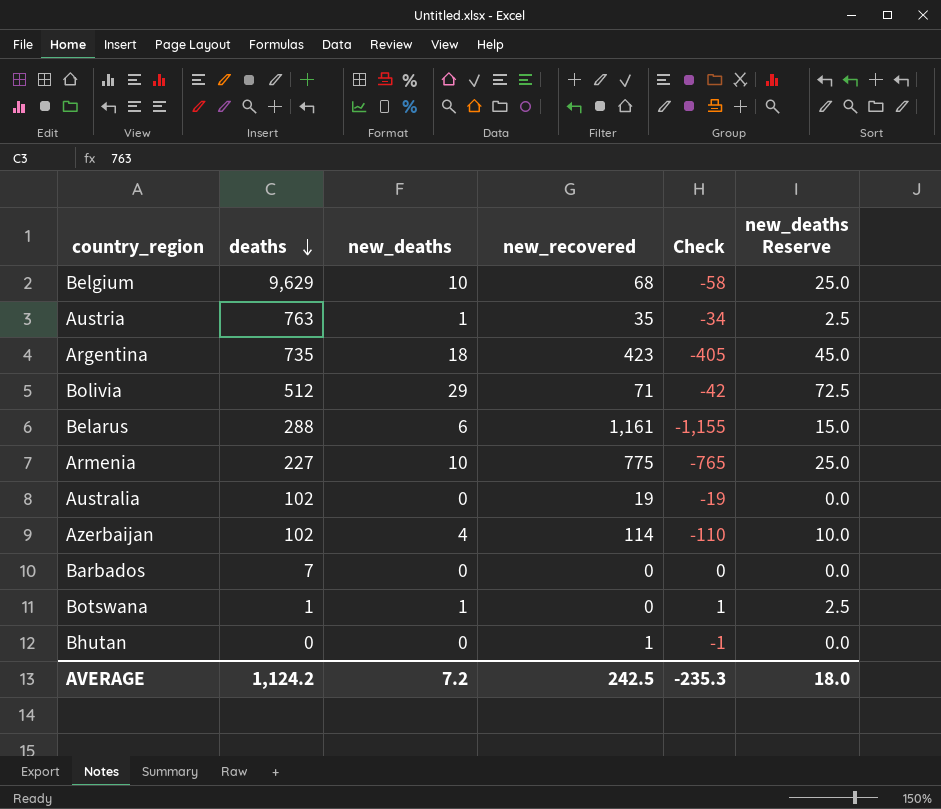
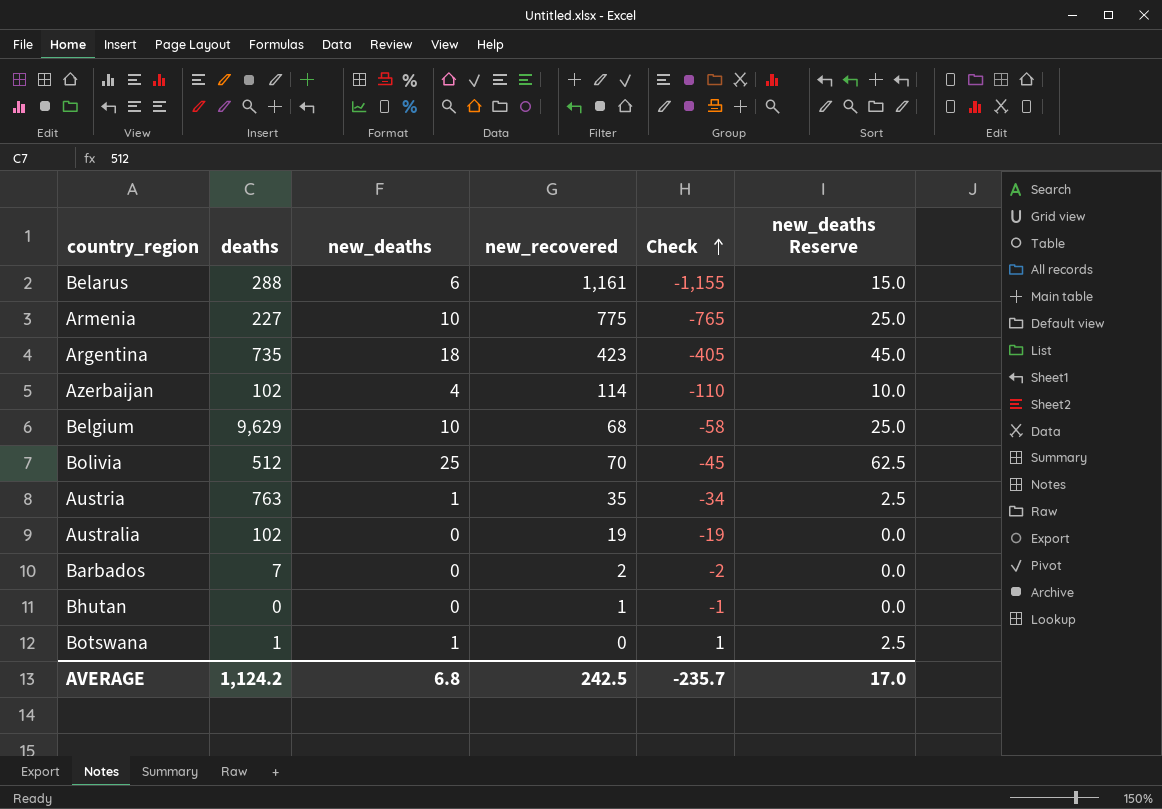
row order: deaths descending -> Check ascending
Bolivia | new_deaths: 29 -> 25
Bolivia | new_recovered: 71 -> 70
Bolivia | Check: -42 -> -45
Bolivia | new_deaths Reserve: 72.5 -> 62.5
Barbados | new_recovered: 0 -> 2
Barbados | Check: 0 -> -2
AVERAGE | new_deaths: 7.2 -> 6.8
AVERAGE | Check: -235.3 -> -235.7
AVERAGE | new_deaths Reserve: 18.0 -> 17.0

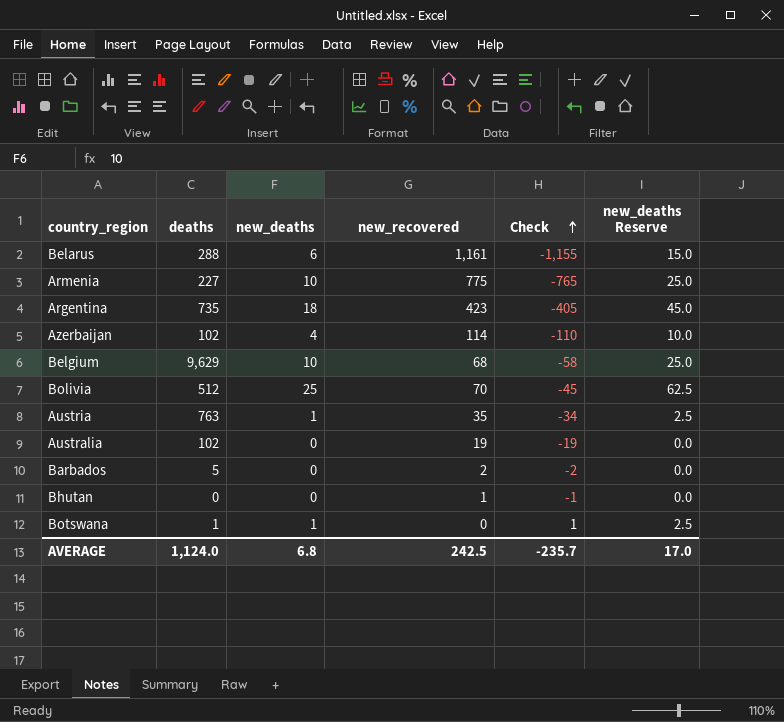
Barbados | deaths: 7 -> 5
AVERAGE | deaths: 1,124.2 -> 1,124.0

